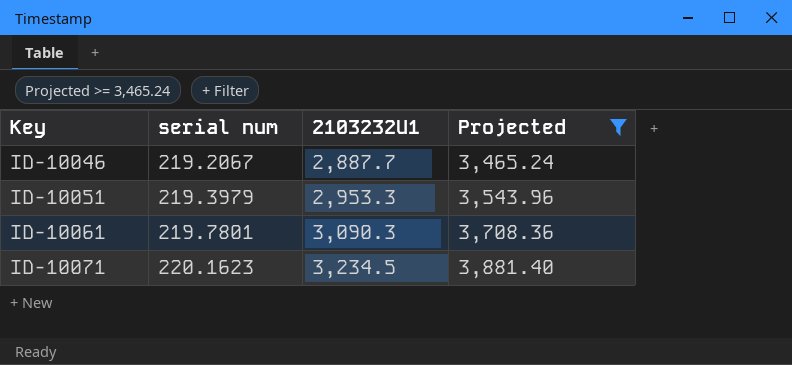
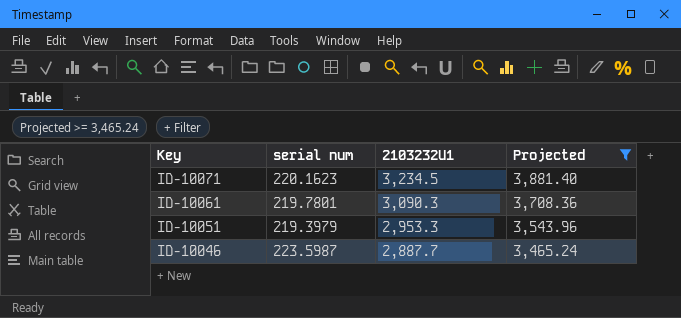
row order: Key ascending -> Key descending
ID-10046 | serial num: 219.2067 -> 223.5987

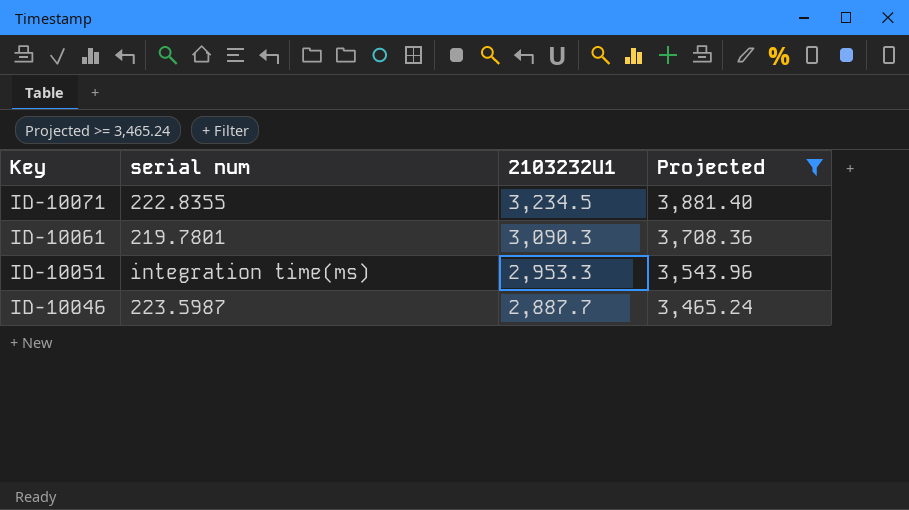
ID-10071 | serial num: 220.1623 -> 222.8355
ID-10051 | serial num: 219.3979 -> integration time(ms)

